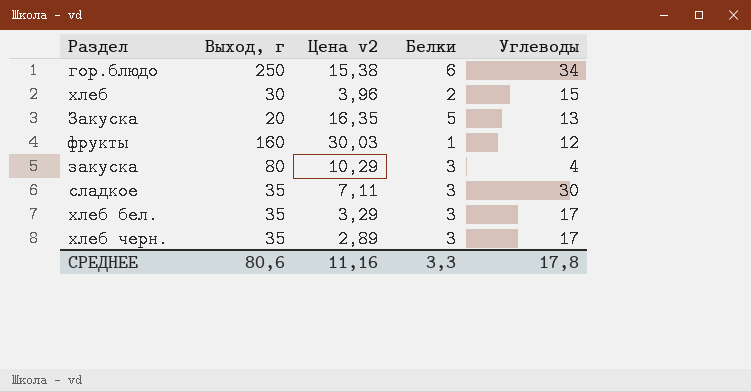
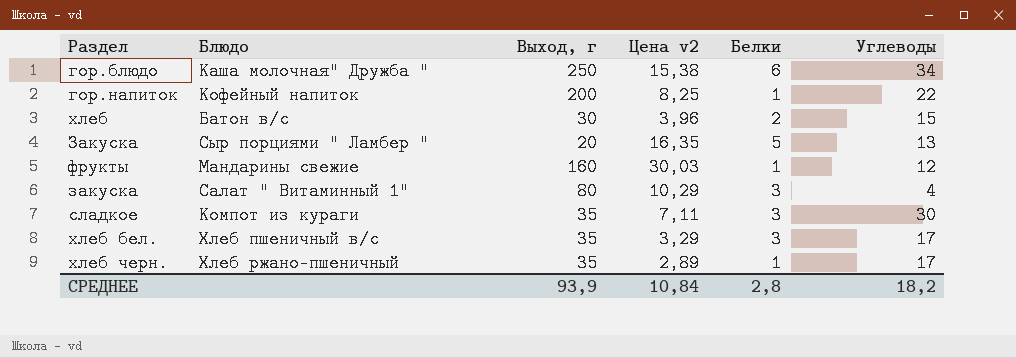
column Блюдо | position: none -> 2
row гор.напиток: none -> Кофейный напиток | 200 | 8,25 | 1 | 22
хлеб черн. | Белки: 3 -> 1
СРЕДНЕЕ | Выход, г: 80,6 -> 93,9
СРЕДНЕЕ | Цена v2: 11,16 -> 10,84
СРЕДНЕЕ | Белки: 3,3 -> 2,8
СРЕДНЕЕ | Углеводы: 17,8 -> 18,2

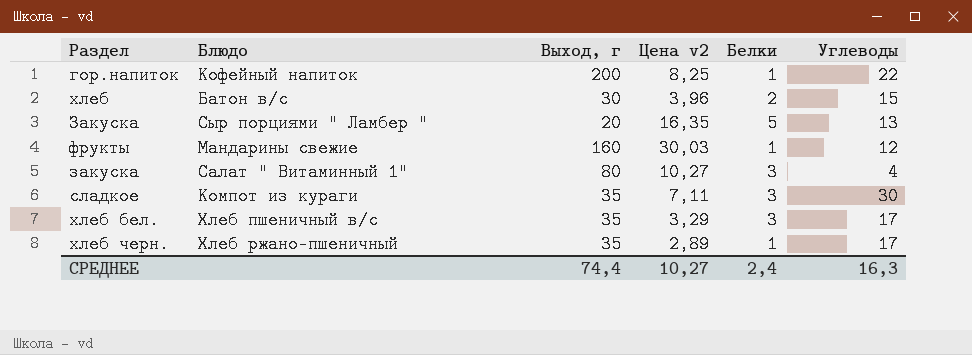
row гор.блюдо: Каша молочная" Дружба " | 250 | 15,38 | 6 | 34 -> none
закуска | Цена v2: 10,29 -> 10,27
СРЕДНЕЕ | Выход, г: 93,9 -> 74,4
СРЕДНЕЕ | Цена v2: 10,84 -> 10,27
СРЕДНЕЕ | Белки: 2,8 -> 2,4
СРЕДНЕЕ | Углеводы: 18,2 -> 16,3

